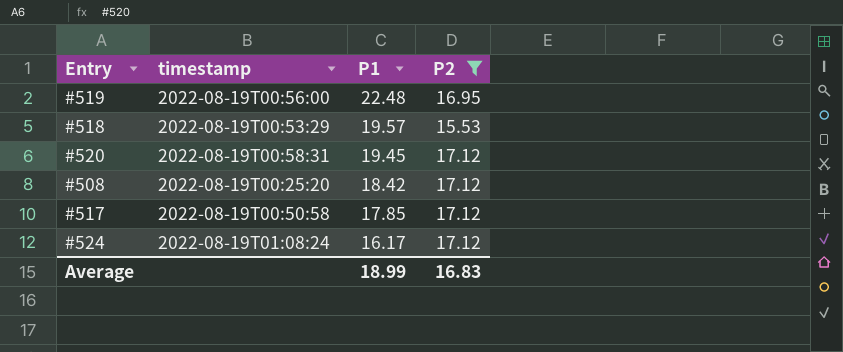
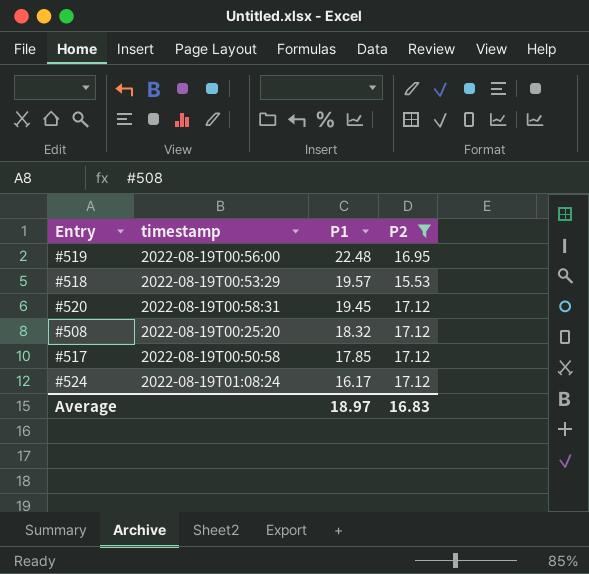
#508 | P1: 18.42 -> 18.32
Average | P1: 18.99 -> 18.97

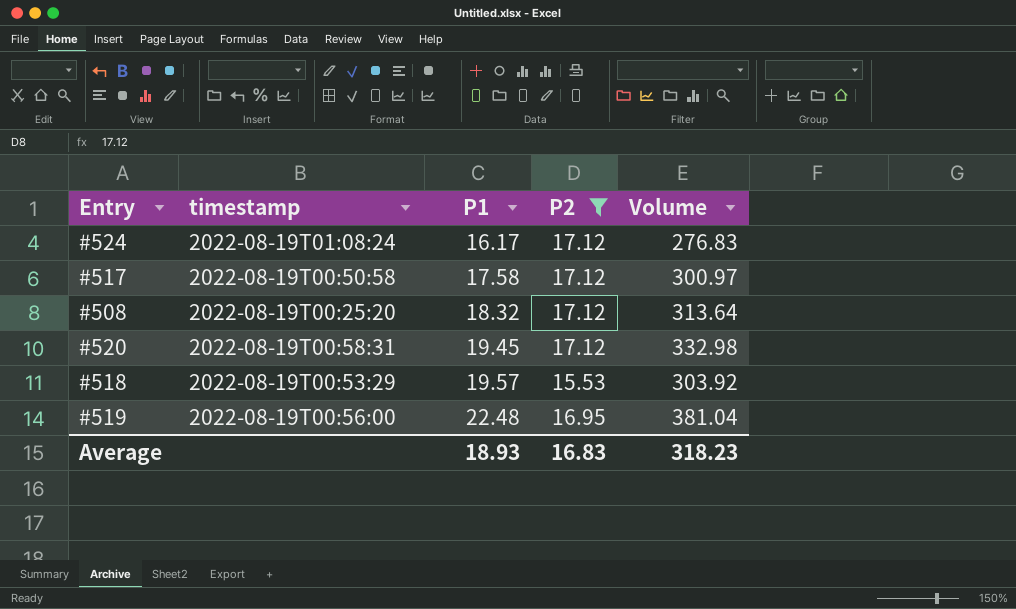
row order: P1 descending -> P1 ascending
column Volume | formula: none -> [P1] * [P2]
#517 | P1: 17.85 -> 17.58
Average | P1: 18.97 -> 18.93

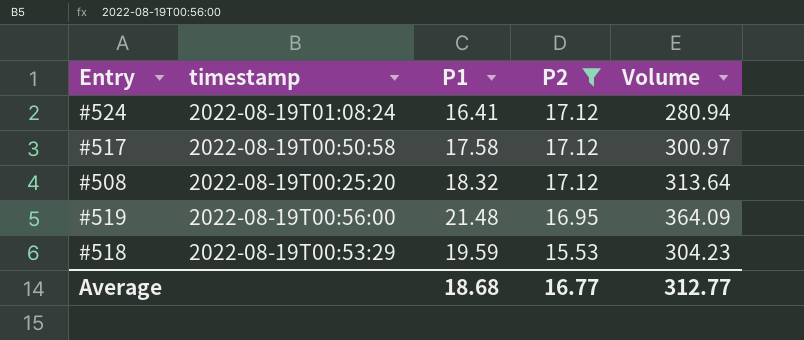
row order: P1 ascending -> P2 descending
row #520: 2022-08-19T00:58:31 | 19.45 | 17.12 | 332.98 -> none
#524 | P1: 16.17 -> 16.41
#524 | Volume: 276.83 -> 280.94
#519 | P1: 22.48 -> 21.48
#519 | Volume: 381.04 -> 364.09
#518 | P1: 19.57 -> 19.59
#518 | Volume: 303.92 -> 304.23
Average | P1: 18.93 -> 18.68
Average | P2: 16.83 -> 16.77
Average | Volume: 318.23 -> 312.77

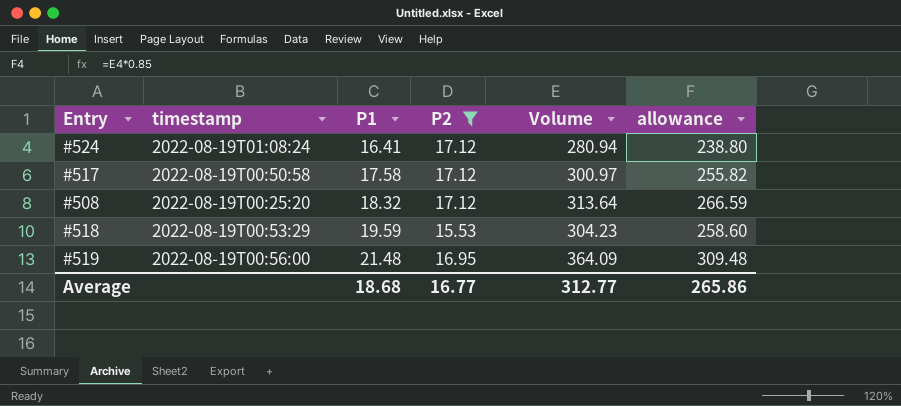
row order: P2 descending -> P1 ascending
column allowance | formula: none -> [Volume] * 0.85

